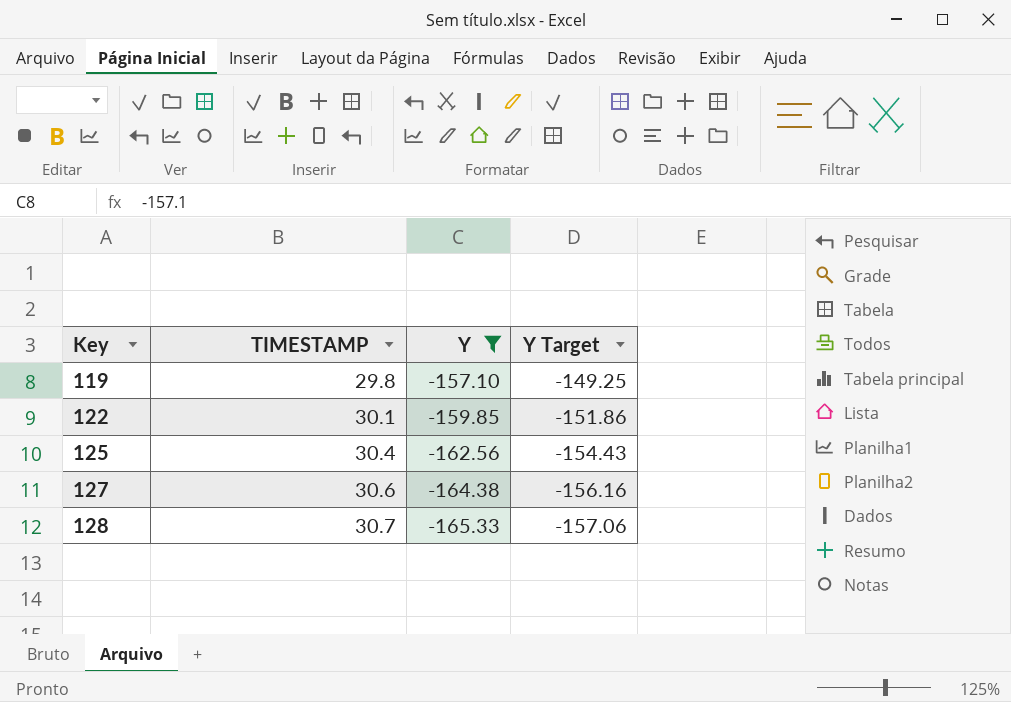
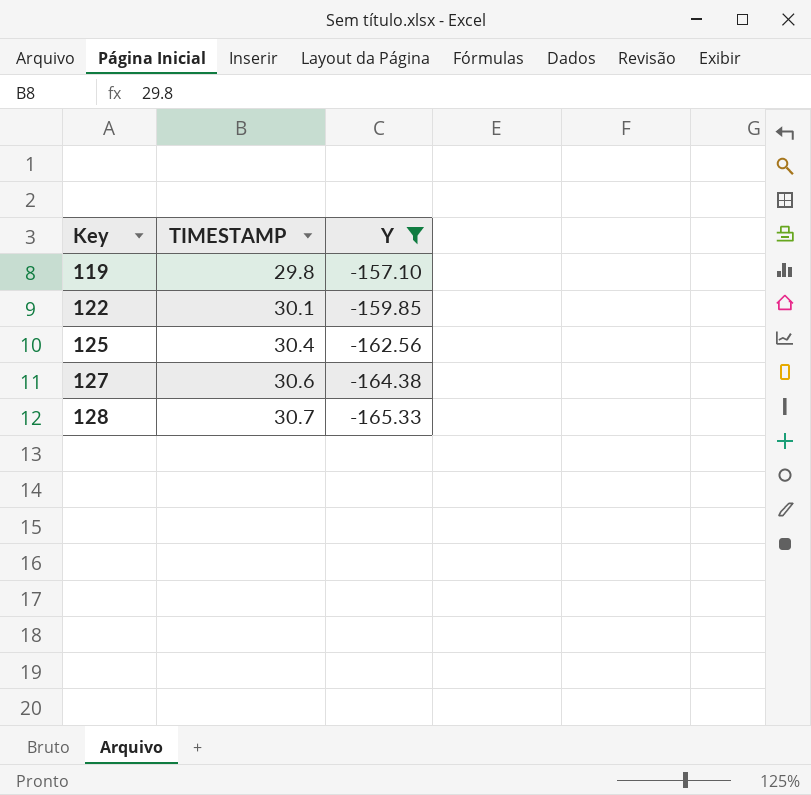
column Y Target | formula: [Y] * 0.95 -> none

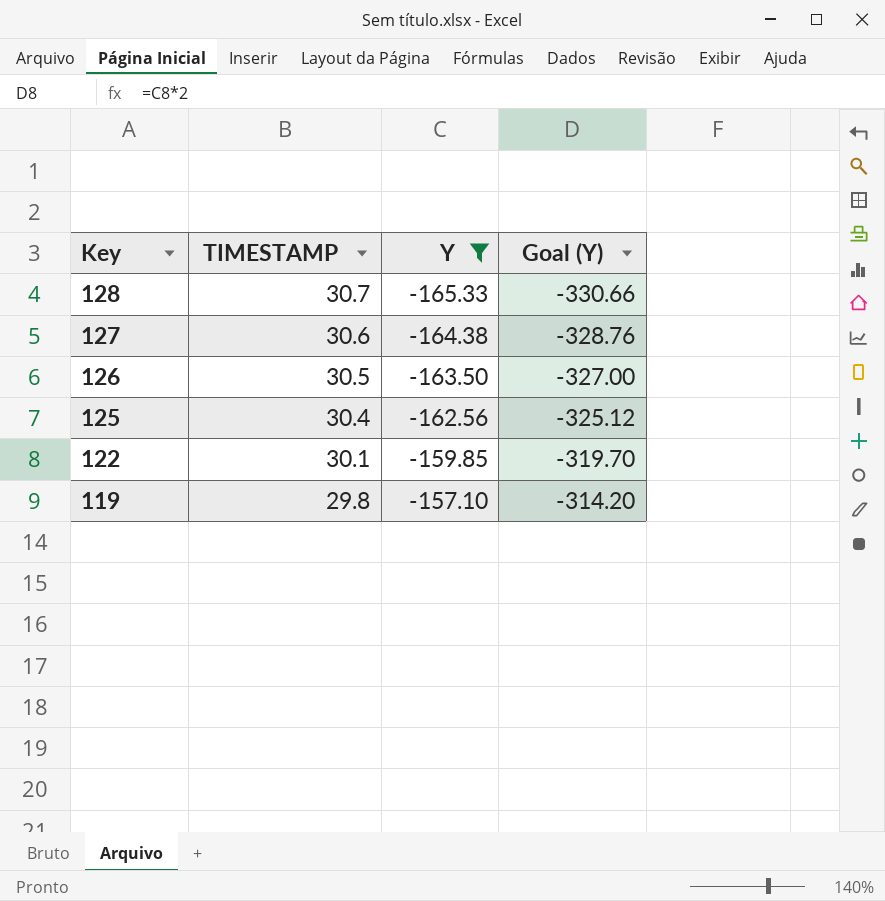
row order: Key ascending -> Key descending
column Goal (Y) | formula: none -> [Y] * 2
row 126: none -> 30.5 | -163.50 | -327.00

